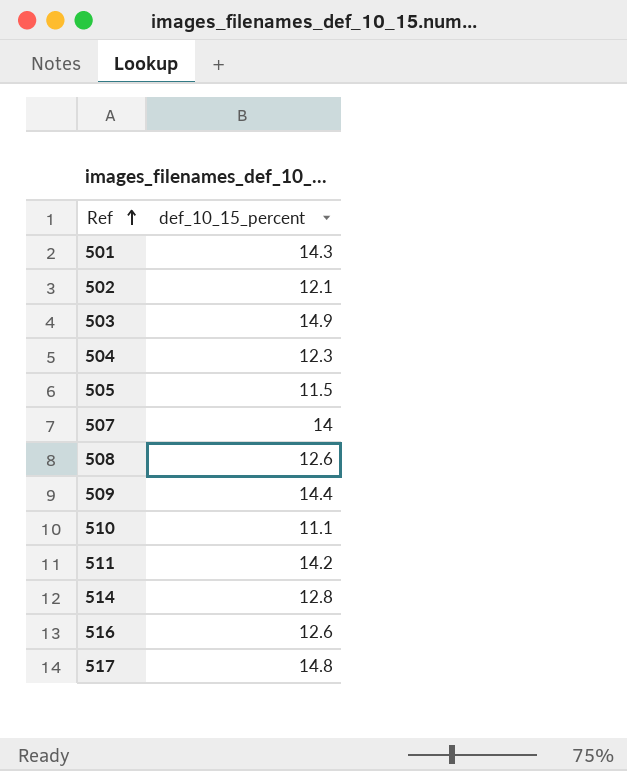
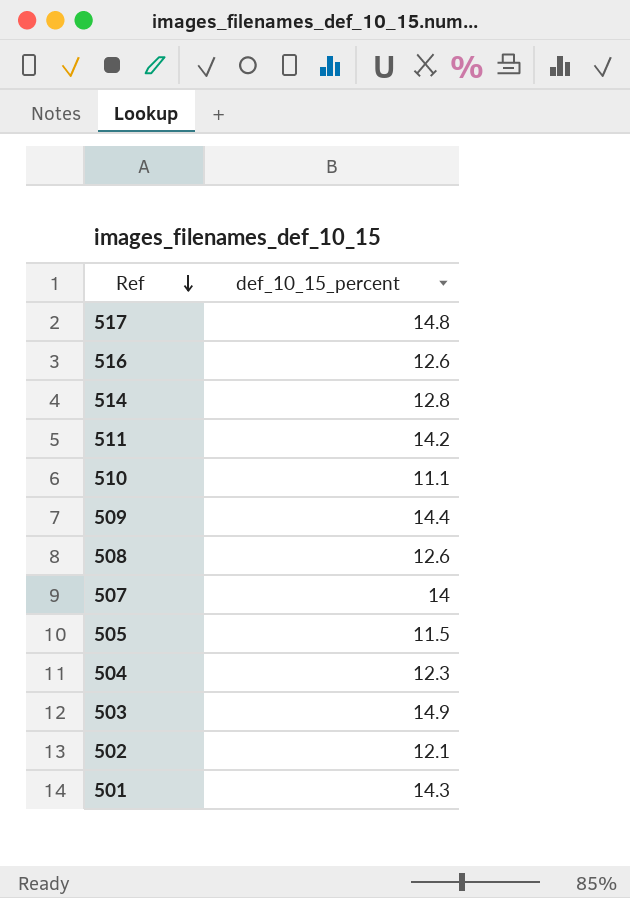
row order: Ref ascending -> Ref descending

